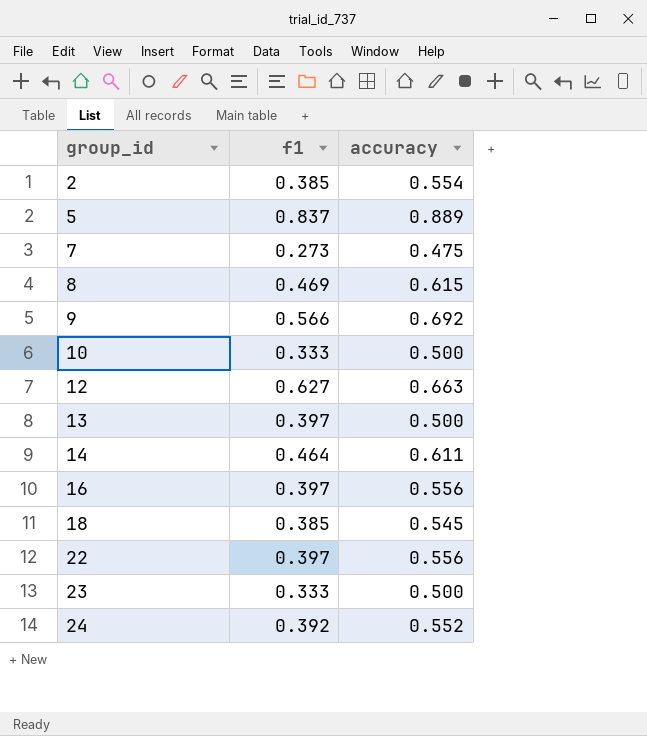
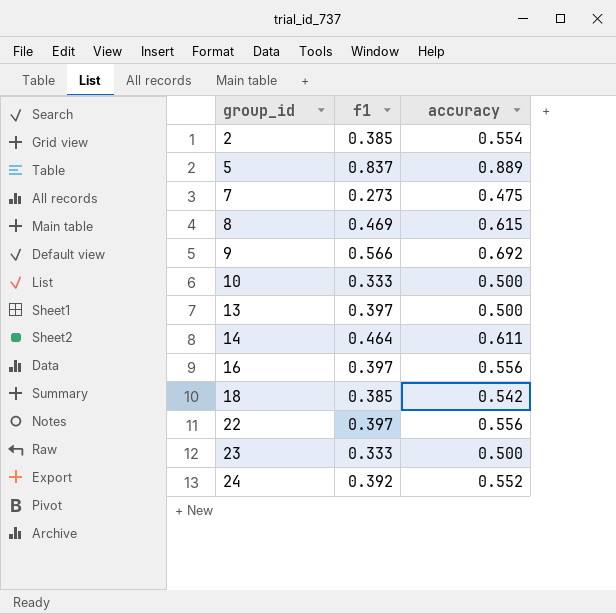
row 12: 0.627 | 0.663 -> none
18 | accuracy: 0.545 -> 0.542

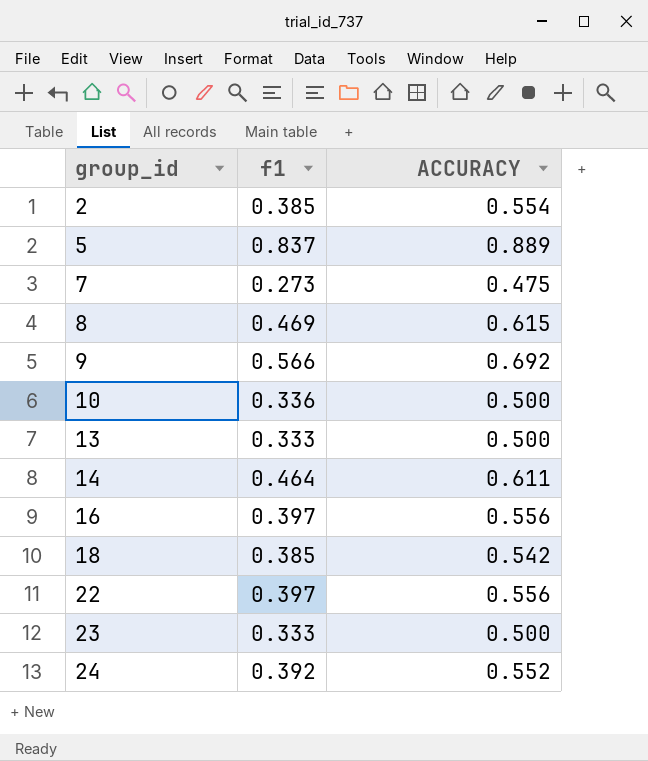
column name: accuracy -> ACCURACY
10 | f1: 0.333 -> 0.336
13 | f1: 0.397 -> 0.333

